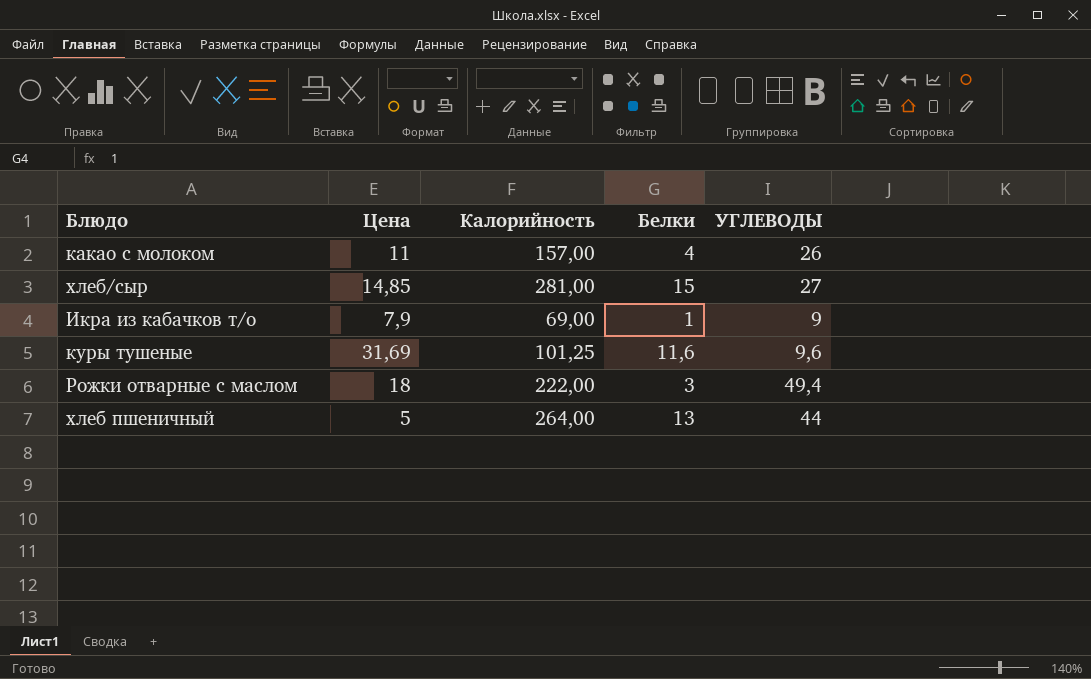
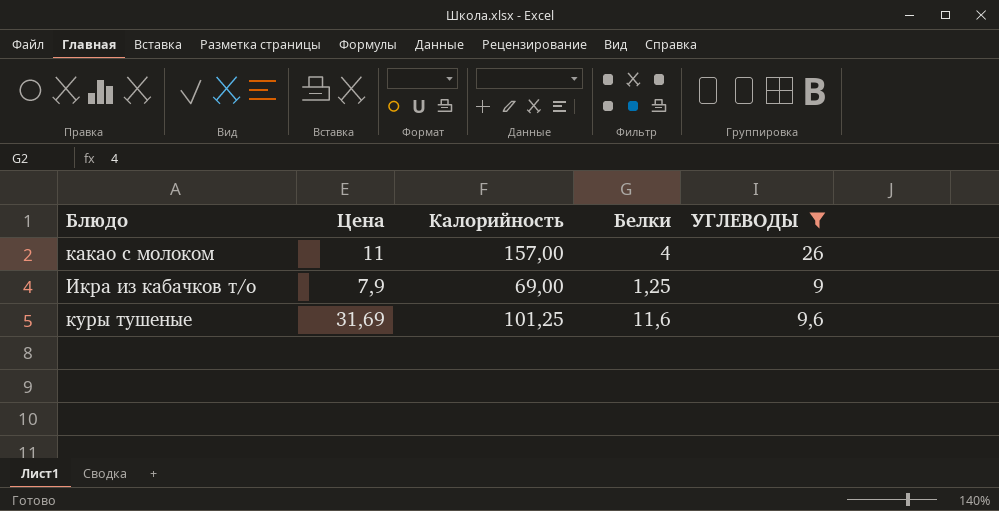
filter: none -> УГЛЕВОДЫ <= 26
Икра из кабачков т/о | Белки: 1 -> 1,25

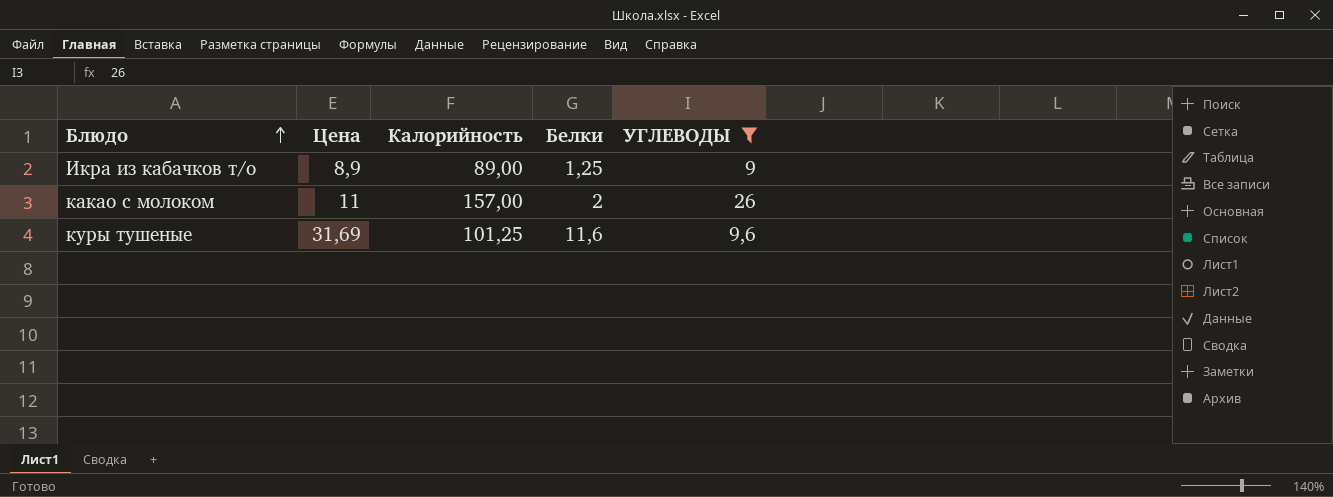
row order: none -> Блюдо ascending
Икра из кабачков т/о | Цена: 7,9 -> 8,9
Икра из кабачков т/о | Калорийность: 69,00 -> 89,00
какао с молоком | Белки: 4 -> 2

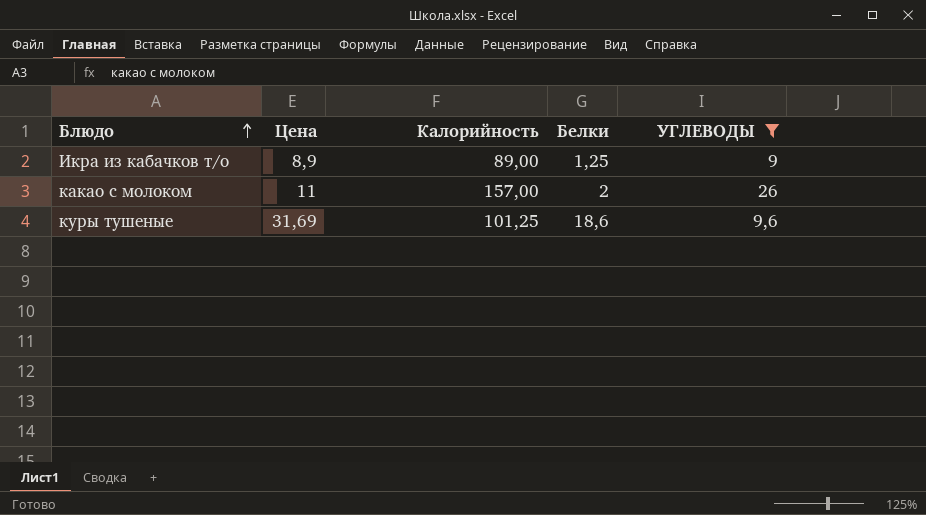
куры тушеные | Белки: 11,6 -> 18,6

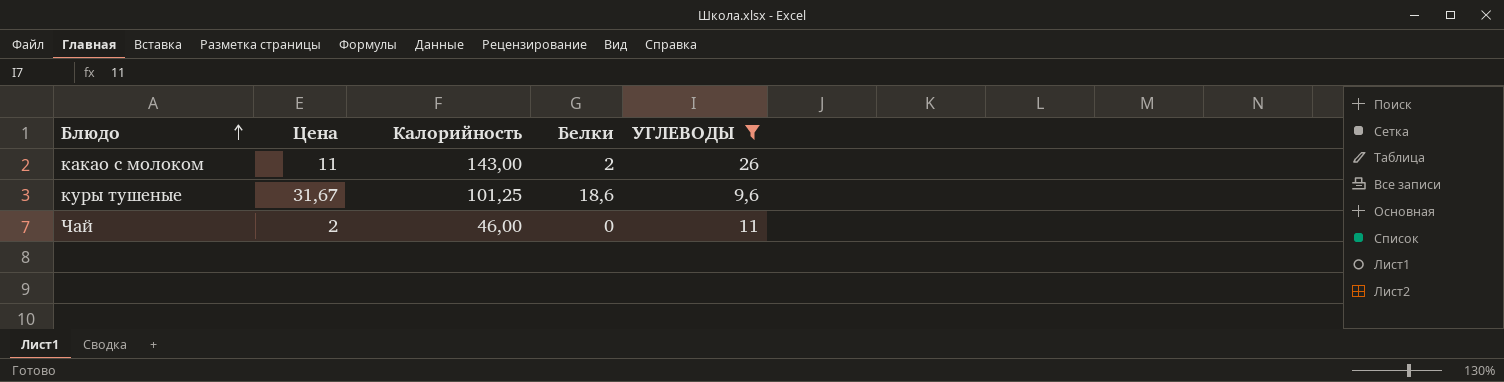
row Икра из кабачков т/о: 8,9 | 89,00 | 1,25 | 9 -> none
какао с молоком | Калорийность: 157,00 -> 143,00
куры тушеные | Цена: 31,69 -> 31,67
row Чай: none -> 2 | 46,00 | 0 | 11

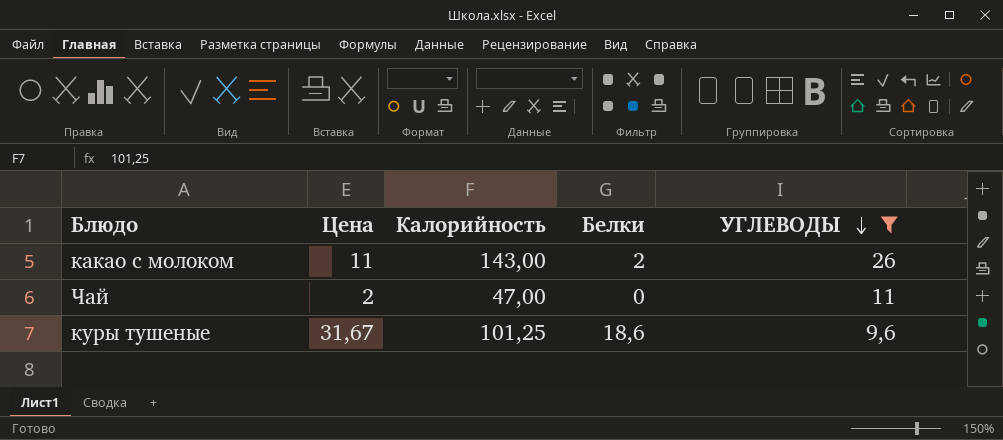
row order: Блюдо ascending -> УГЛЕВОДЫ descending
Чай | Калорийность: 46,00 -> 47,00

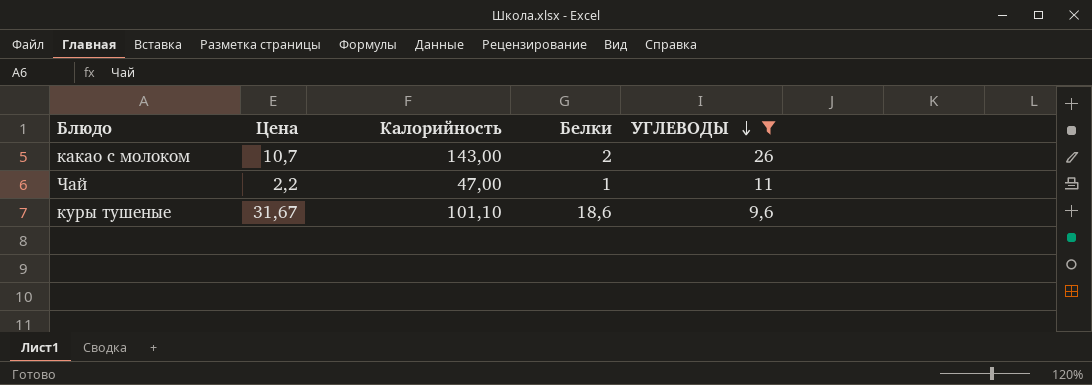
какао с молоком | Цена: 11 -> 10,7
Чай | Цена: 2 -> 2,2
Чай | Белки: 0 -> 1
куры тушеные | Калорийность: 101,25 -> 101,10

